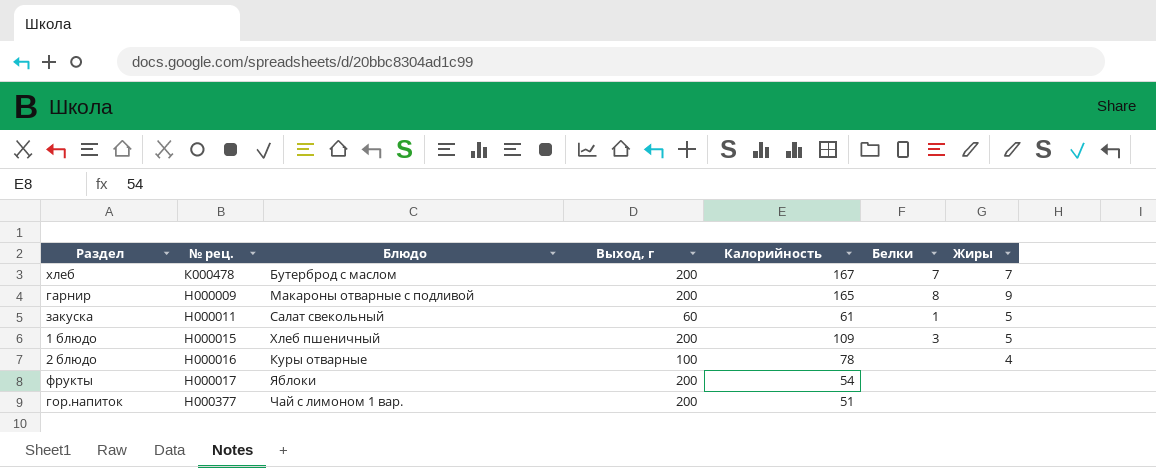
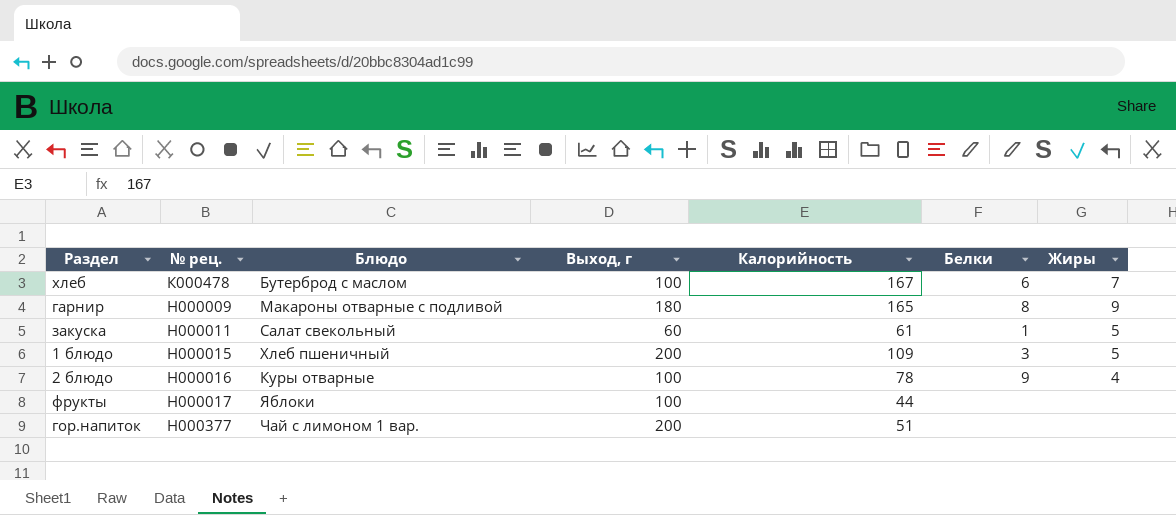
хлеб | Выход, г: 200 -> 100
хлеб | Белки: 7 -> 6
гарнир | Выход, г: 200 -> 180
2 блюдо | Белки: none -> 9
фрукты | Выход, г: 200 -> 100
фрукты | Калорийность: 54 -> 44

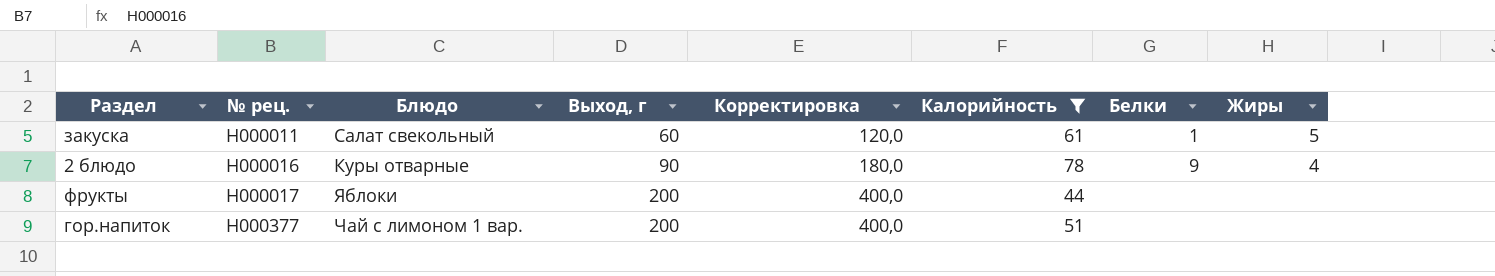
filter: none -> Калорийность <= 78
column Корректировка | formula: none -> [Выход, г] * 2
2 блюдо | Выход, г: 100 -> 90
фрукты | Выход, г: 100 -> 200

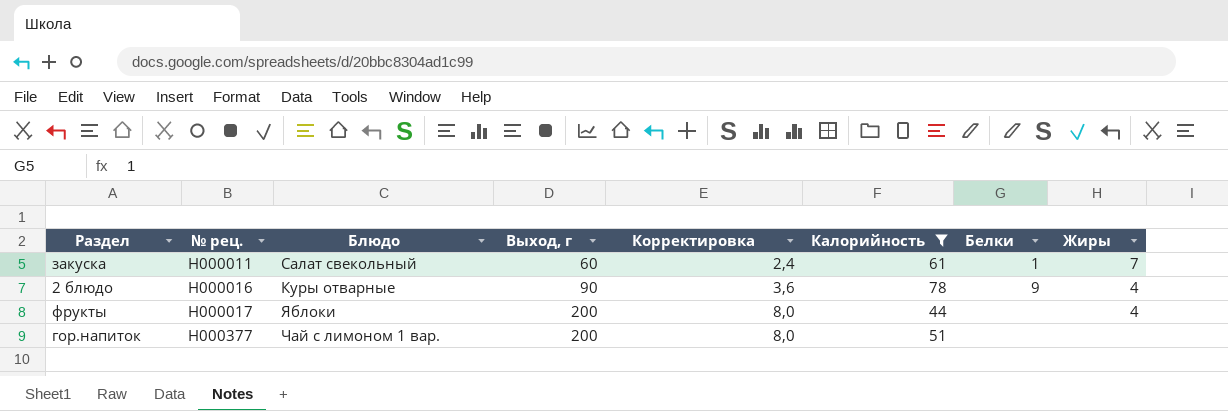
column Корректировка | formula: [Выход, г] * 2 -> [Выход, г] * 0,04
закуска | Жиры: 5 -> 7
фрукты | Жиры: none -> 4

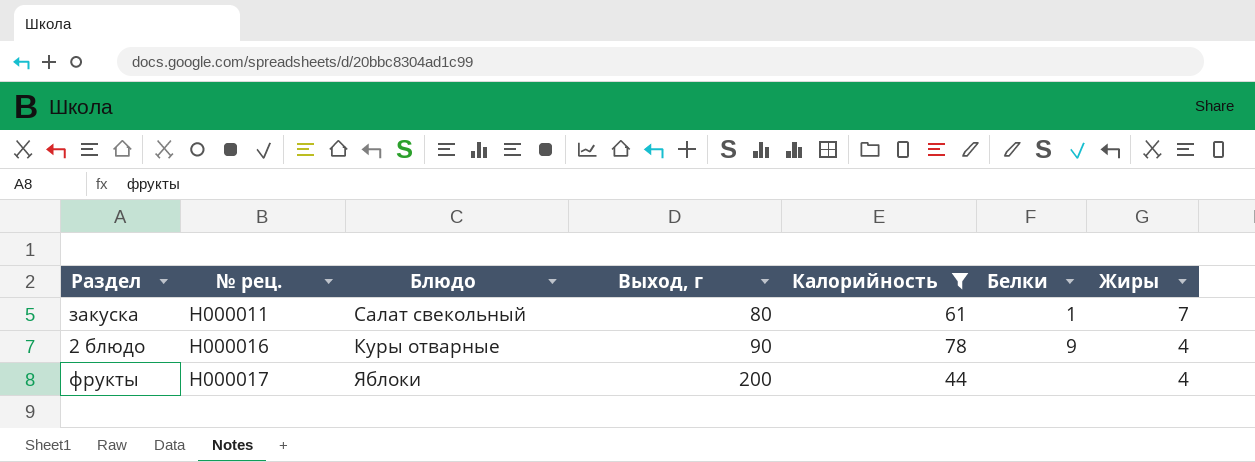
column Корректировка | formula: [Выход, г] * 0,04 -> none
row гор.напиток: Н000377 | Чай с лимоном 1 вар. | 200 | 8,0 | 51 | none | none -> none
закуска | Выход, г: 60 -> 80

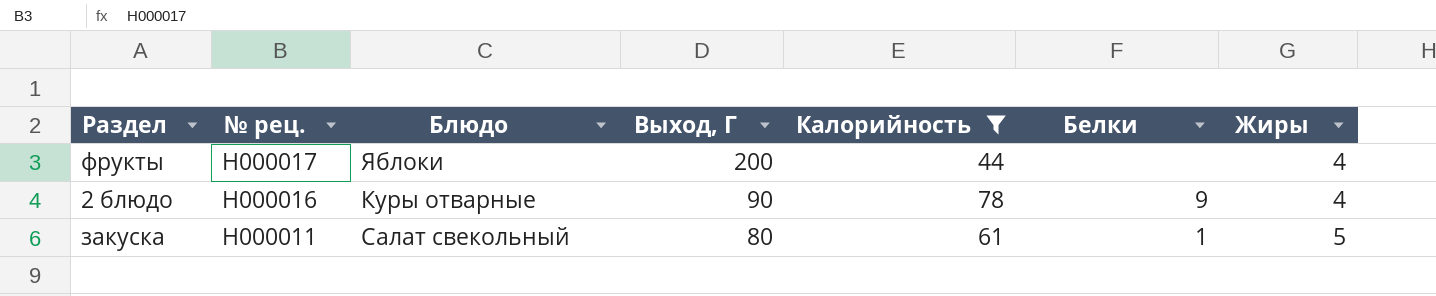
row order: № рец. ascending -> № рец. descending
column name: Выход, г -> Выход, Г
закуска | Жиры: 7 -> 5

